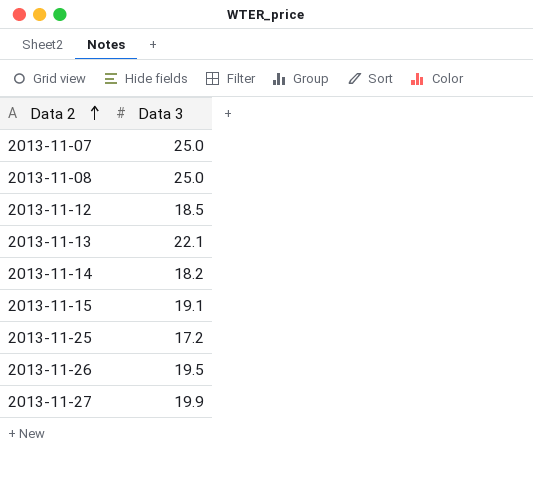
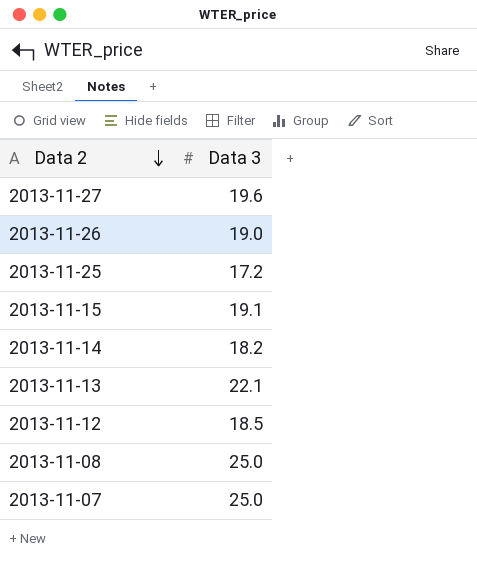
row order: Data 2 ascending -> Data 2 descending
2013-11-27 | Data 3: 19.9 -> 19.6
2013-11-26 | Data 3: 19.5 -> 19.0

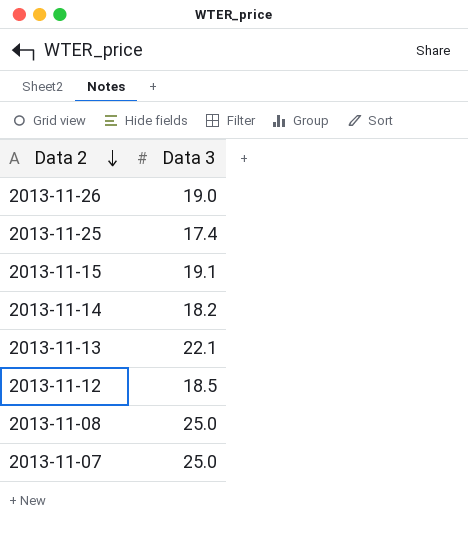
row 2013-11-27: 19.6 -> none
2013-11-25 | Data 3: 17.2 -> 17.4

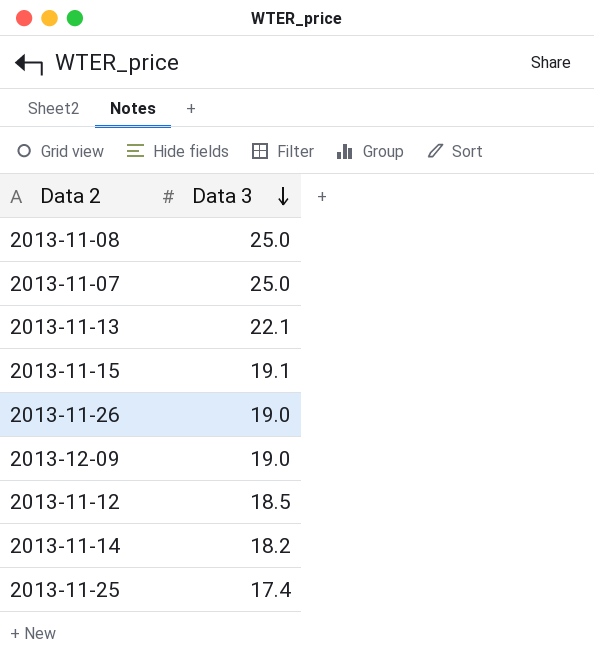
row order: Data 2 descending -> Data 3 descending
row 2013-12-09: none -> 19.0

